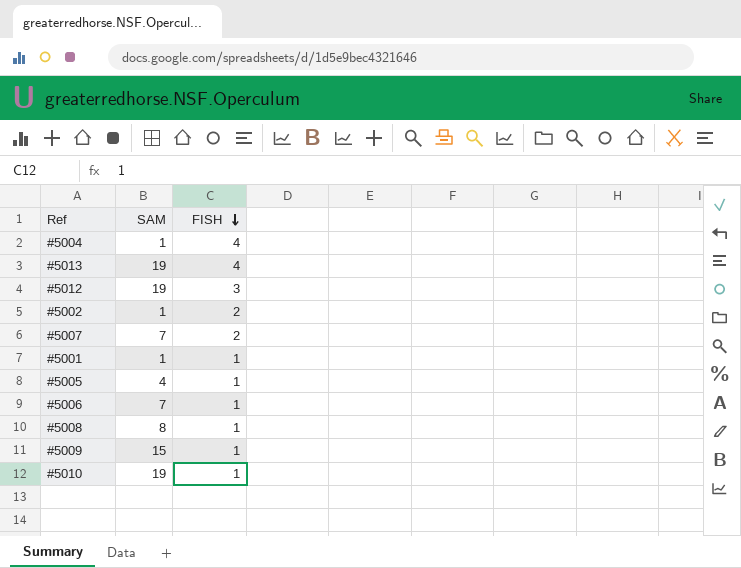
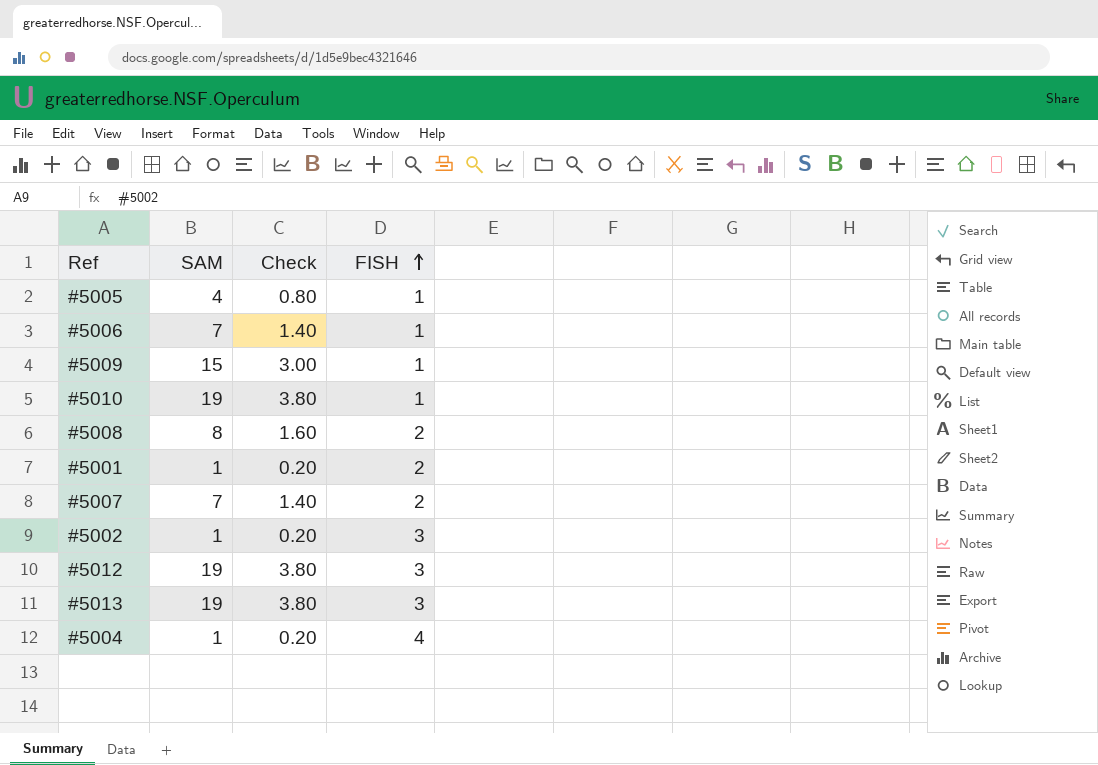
row order: FISH descending -> FISH ascending
column Check | formula: none -> [SAM] * 0.2
#5008 | FISH: 1 -> 2
#5001 | FISH: 1 -> 2
#5002 | FISH: 2 -> 3
#5013 | FISH: 4 -> 3

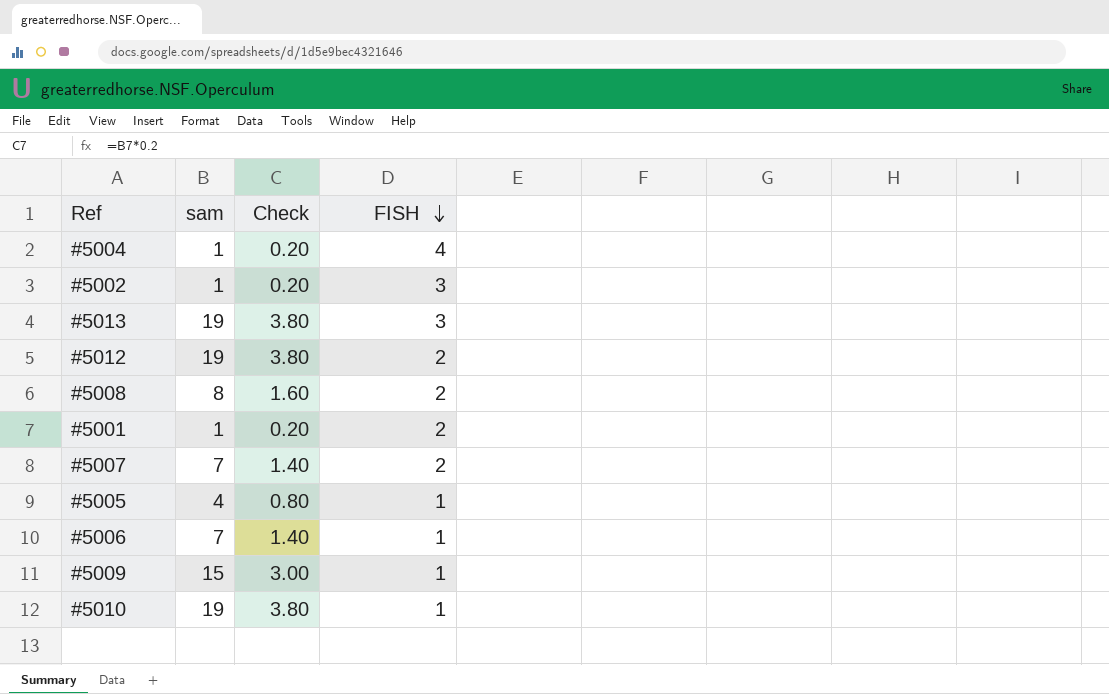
row order: FISH ascending -> FISH descending
column name: SAM -> sam
#5012 | FISH: 3 -> 2

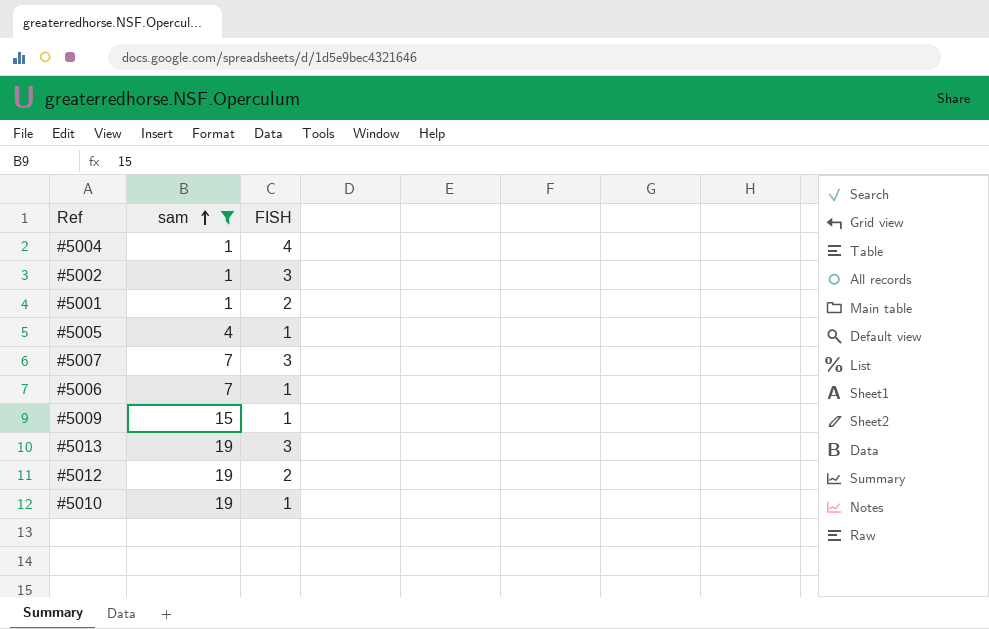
filter: none -> sam != 8
row order: FISH descending -> sam ascending
column Check | formula: [sam] * 0.2 -> none
#5007 | FISH: 2 -> 3

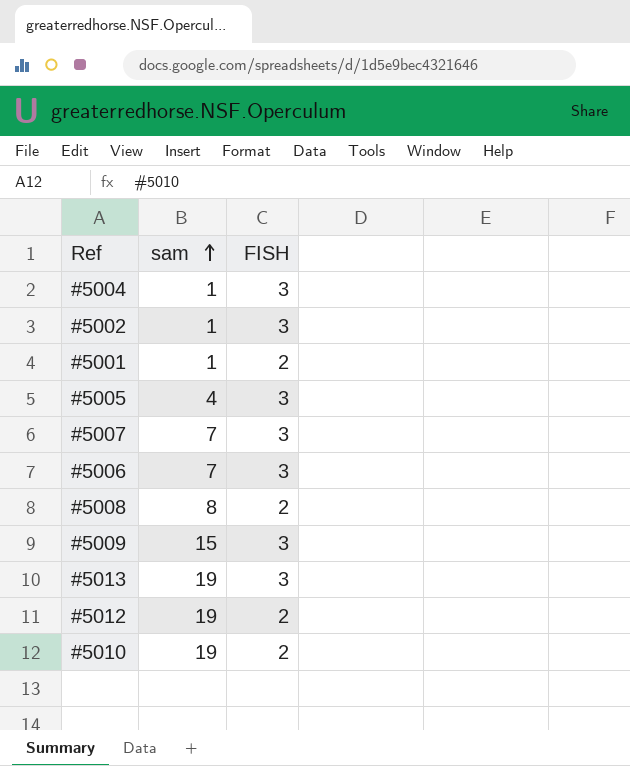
filter: sam != 8 -> none
#5004 | FISH: 4 -> 3
#5005 | FISH: 1 -> 3
#5006 | FISH: 1 -> 3
#5009 | FISH: 1 -> 3
#5010 | FISH: 1 -> 2

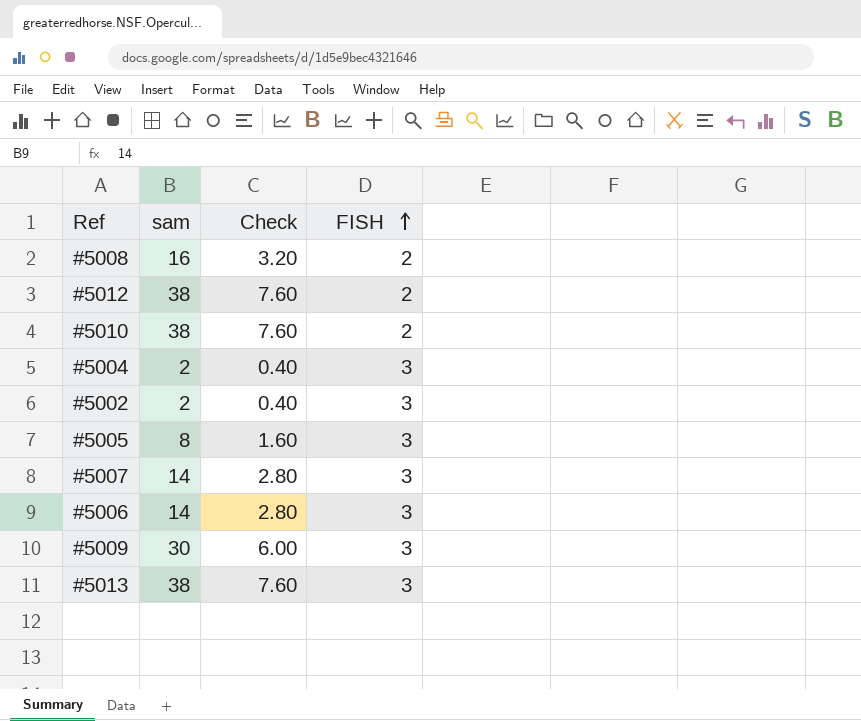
row order: sam ascending -> FISH ascending
column Check | formula: none -> [sam] * 0.2
row #5001: 1 | 2 -> none
#5008 | sam: 8 -> 16
#5012 | sam: 19 -> 38
#5010 | sam: 19 -> 38
#5004 | sam: 1 -> 2
#5002 | sam: 1 -> 2
#5005 | sam: 4 -> 8
#5007 | sam: 7 -> 14
#5006 | sam: 7 -> 14
#5009 | sam: 15 -> 30
#5013 | sam: 19 -> 38

